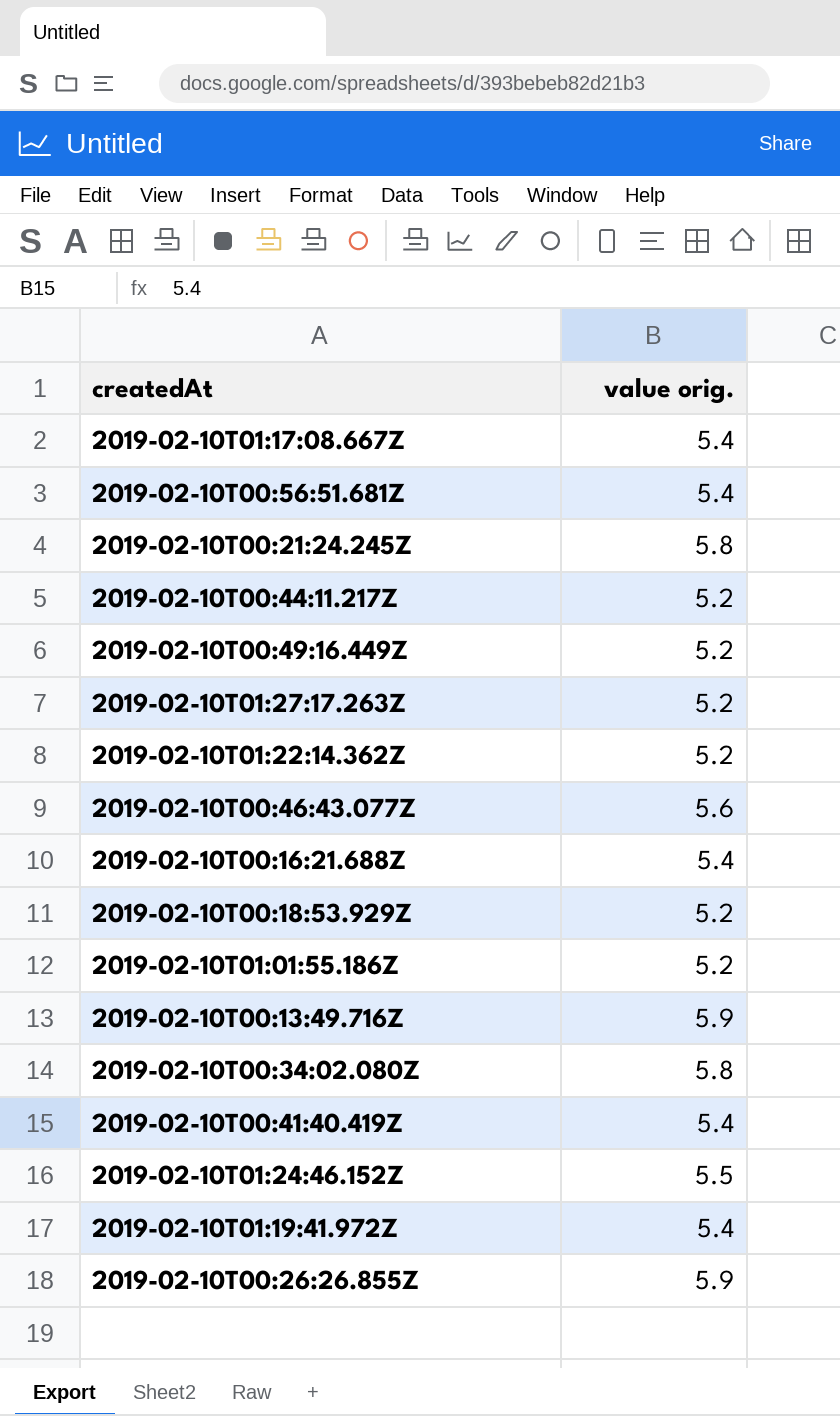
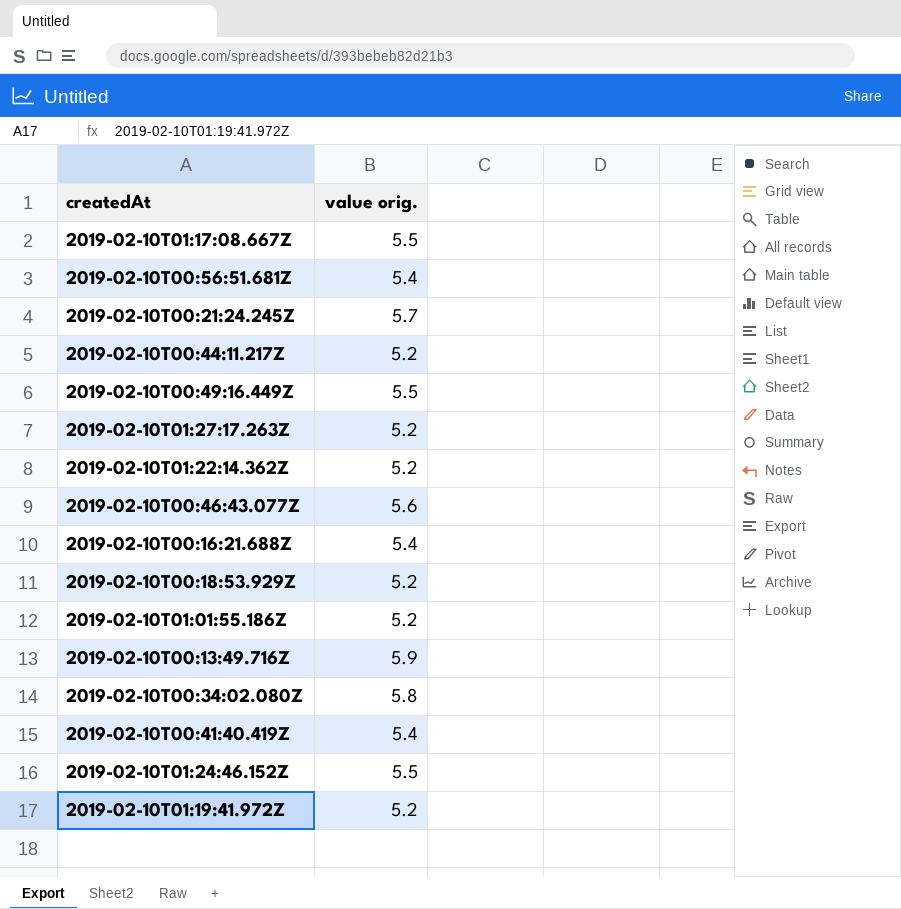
row 2019-02-10T00:26:26.855Z: 5.9 -> none
2019-02-10T01:17:08.667Z | value orig.: 5.4 -> 5.5
2019-02-10T00:21:24.245Z | value orig.: 5.8 -> 5.7
2019-02-10T00:49:16.449Z | value orig.: 5.2 -> 5.5
2019-02-10T01:19:41.972Z | value orig.: 5.4 -> 5.2

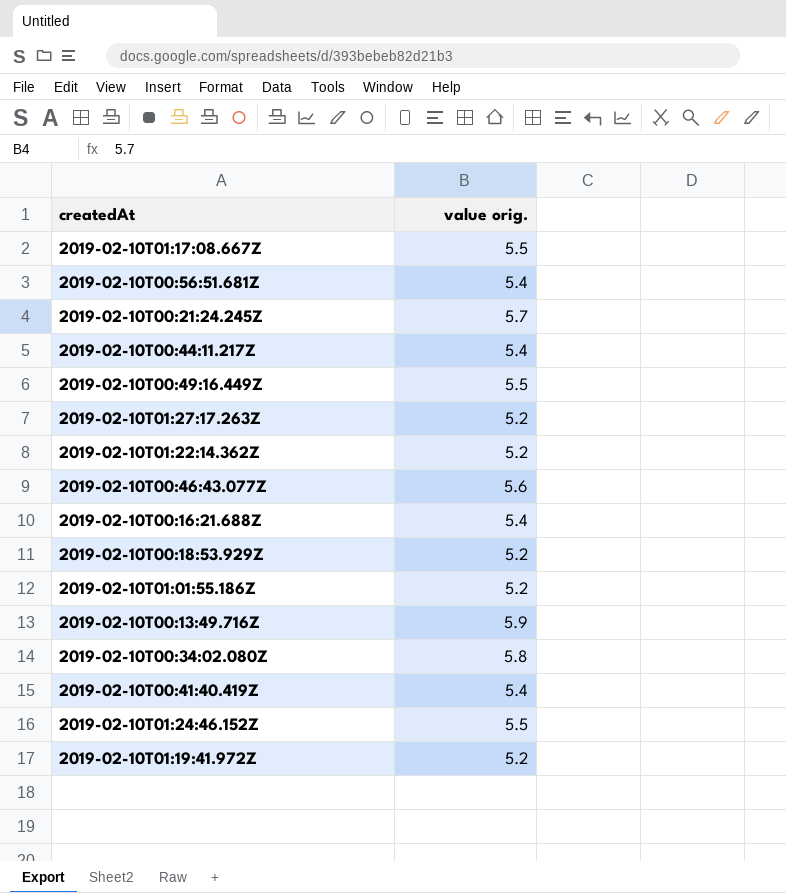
2019-02-10T00:44:11.217Z | value orig.: 5.2 -> 5.4

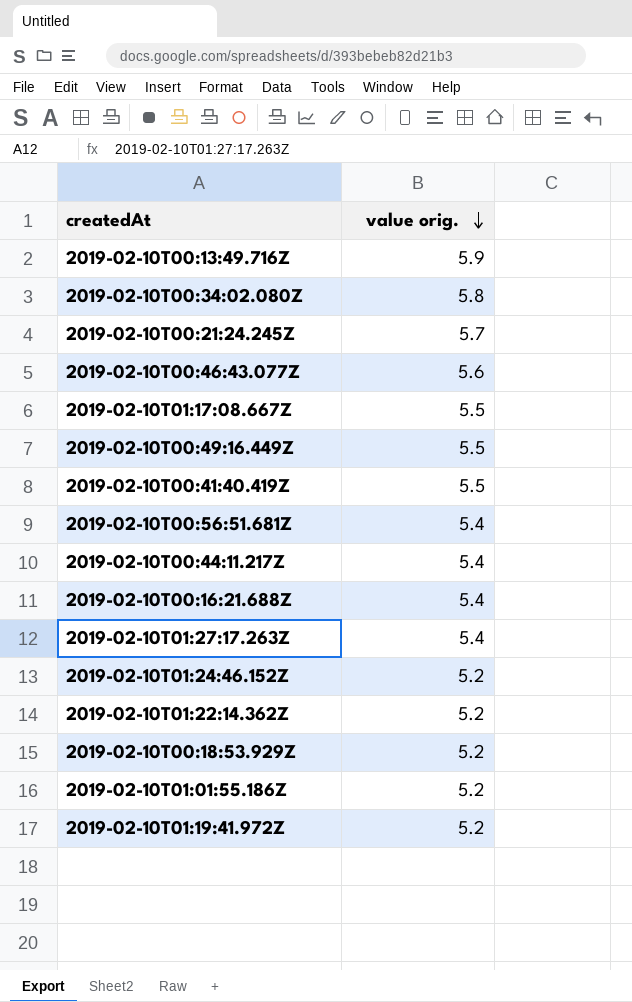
row order: none -> value orig. descending
2019-02-10T00:41:40.419Z | value orig.: 5.4 -> 5.5
2019-02-10T01:27:17.263Z | value orig.: 5.2 -> 5.4
2019-02-10T01:24:46.152Z | value orig.: 5.5 -> 5.2

